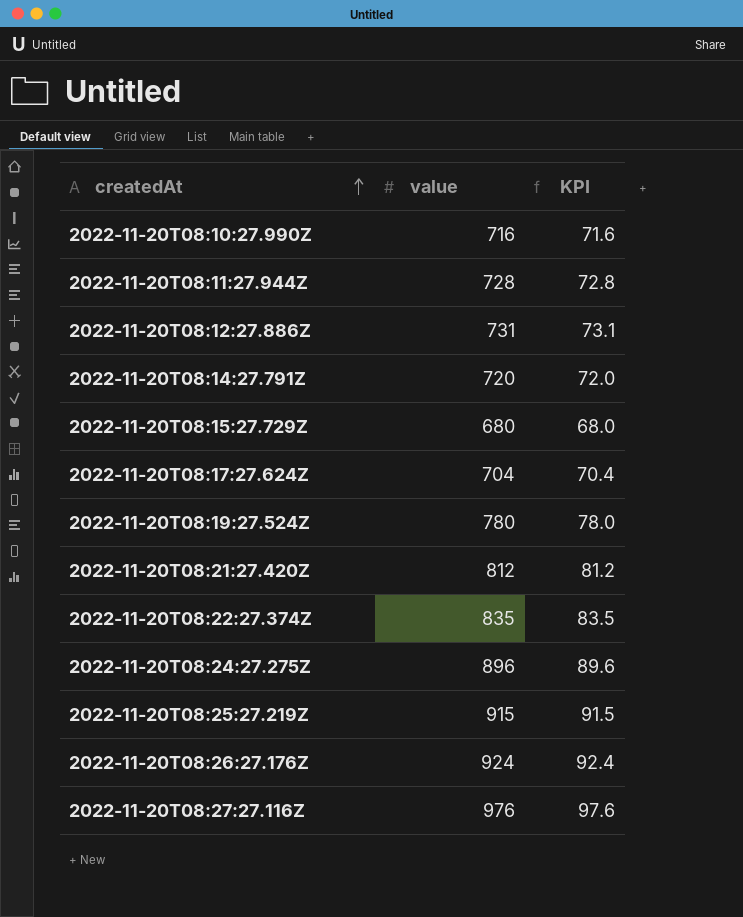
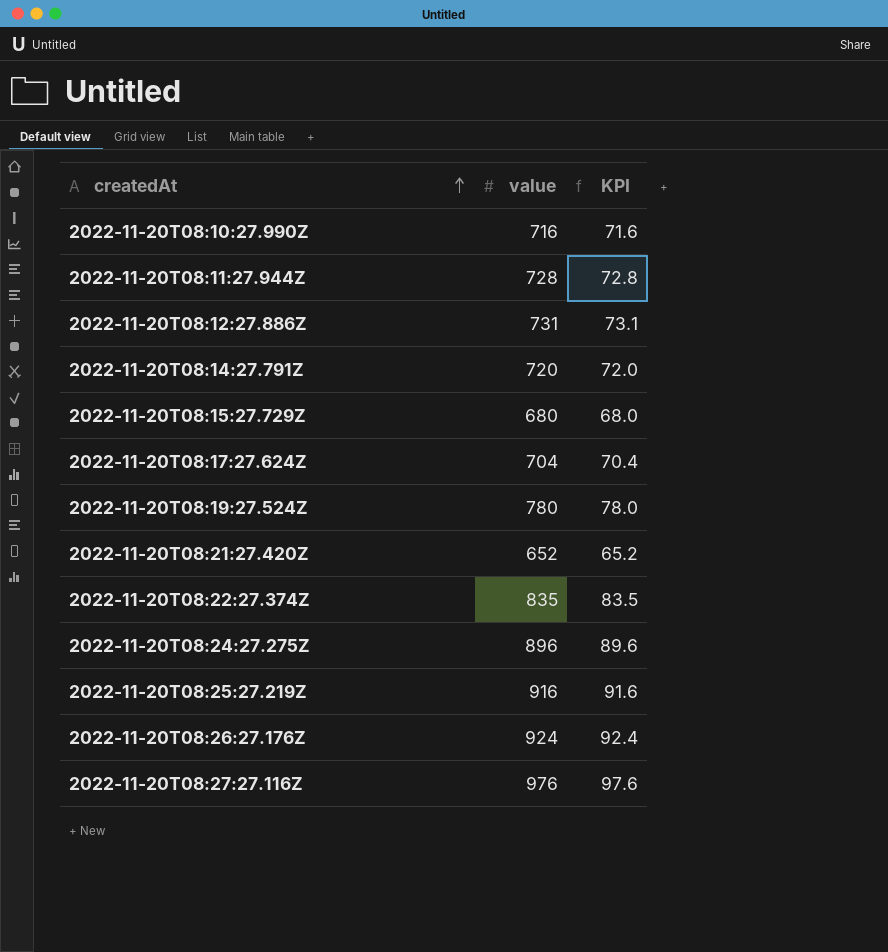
2022-11-20T08:21:27.420Z | value: 812 -> 652
2022-11-20T08:21:27.420Z | KPI: 81.2 -> 65.2
2022-11-20T08:25:27.219Z | value: 915 -> 916
2022-11-20T08:25:27.219Z | KPI: 91.5 -> 91.6

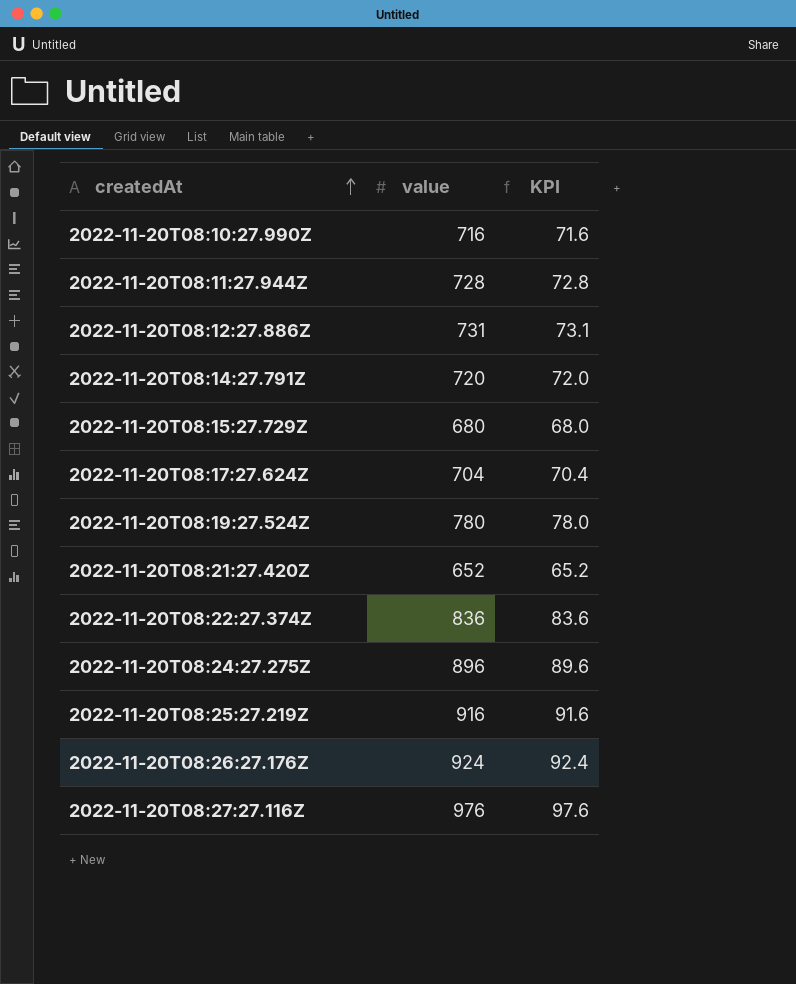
2022-11-20T08:22:27.374Z | value: 835 -> 836
2022-11-20T08:22:27.374Z | KPI: 83.5 -> 83.6

